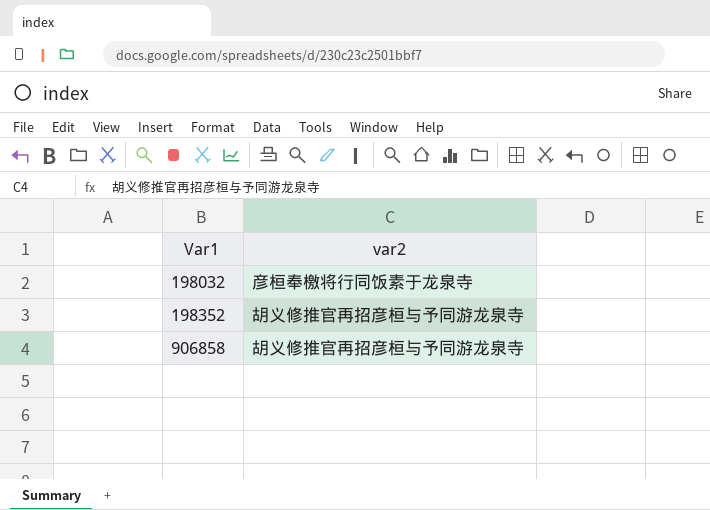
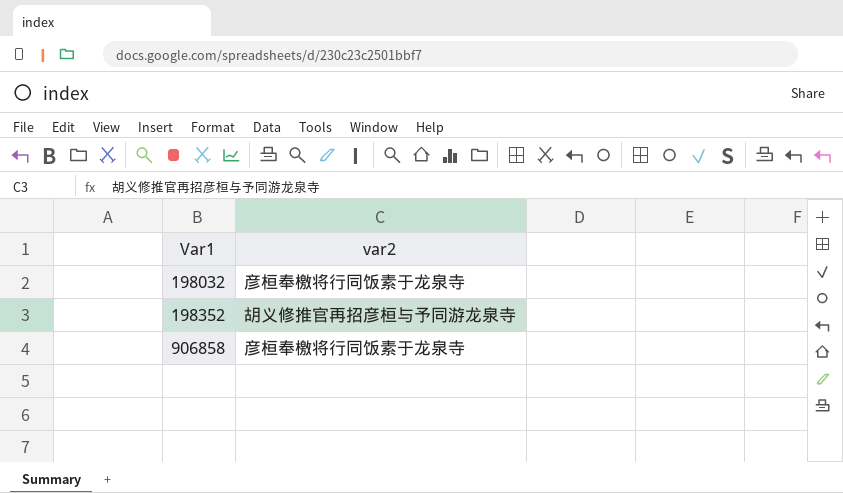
906858 | var2: 胡义修推官再招彦桓与予同游龙泉寺 -> 彦桓奉檄将行同饭素于龙泉寺

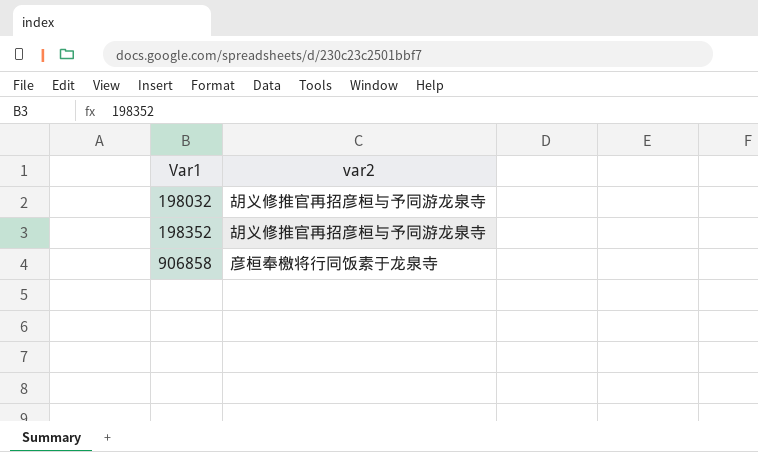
198032 | var2: 彦桓奉檄将行同饭素于龙泉寺 -> 胡义修推官再招彦桓与予同游龙泉寺

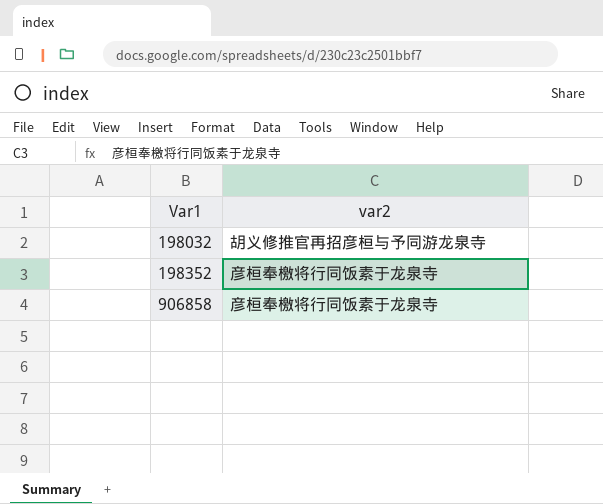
198352 | var2: 胡义修推官再招彦桓与予同游龙泉寺 -> 彦桓奉檄将行同饭素于龙泉寺

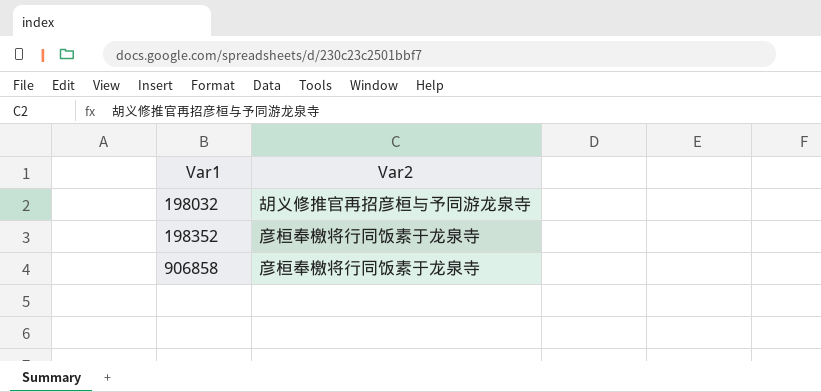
column name: var2 -> Var2

